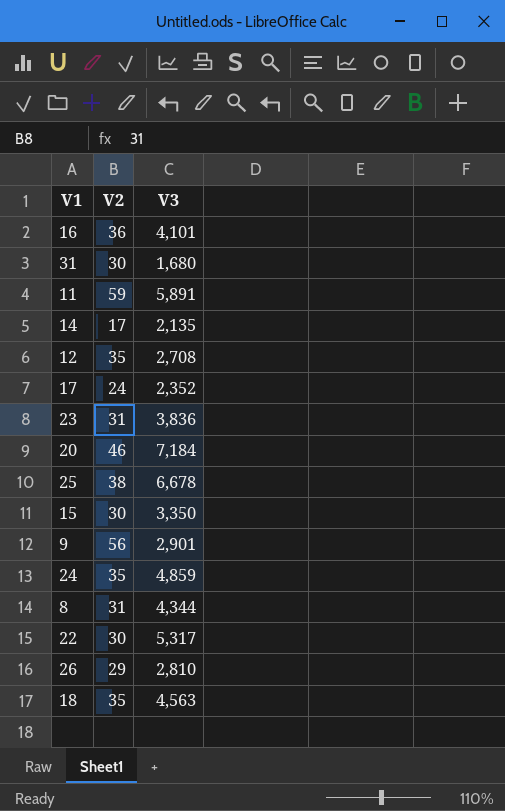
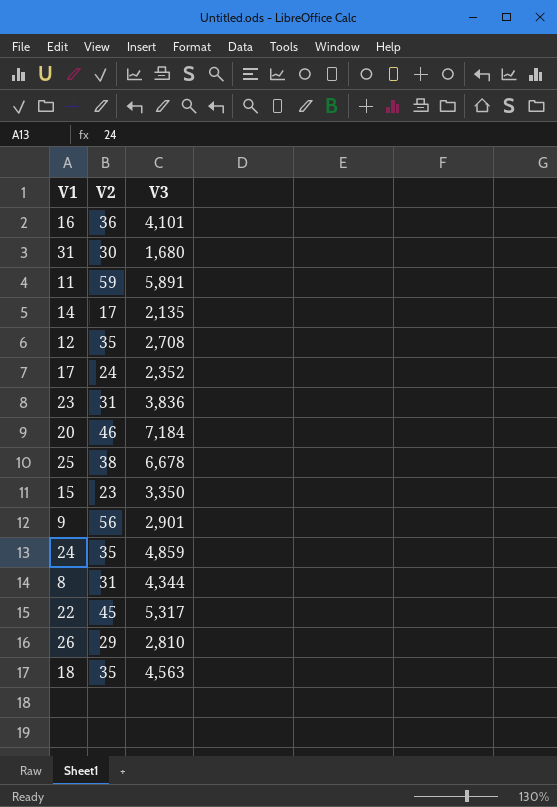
15 | V2: 30 -> 23
22 | V2: 30 -> 45

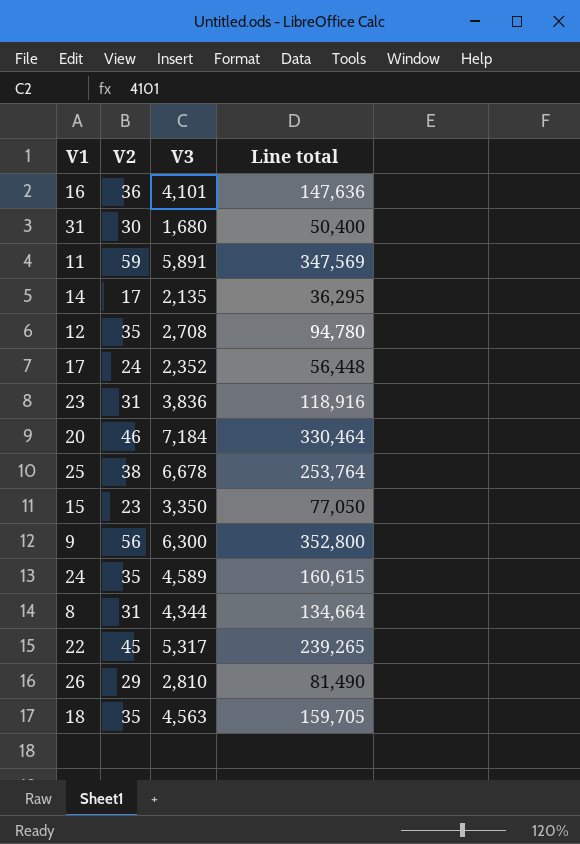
column Line total | formula: none -> [V2] * [V3]
9 | V3: 2,901 -> 6,300
24 | V3: 4,859 -> 4,589

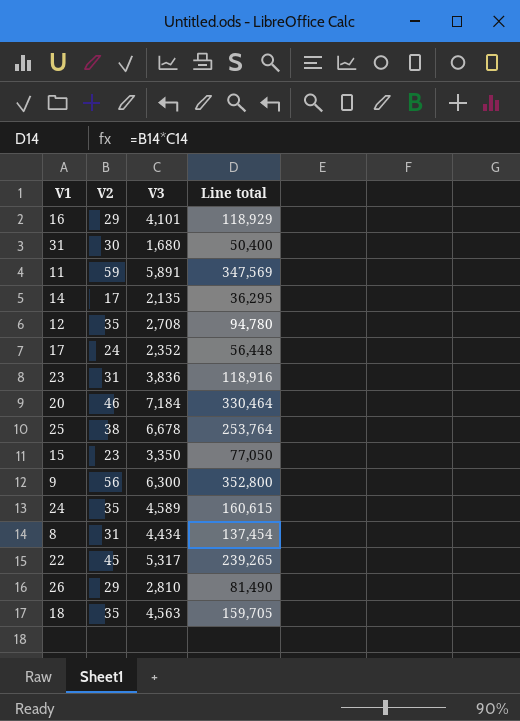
16 | V2: 36 -> 29
16 | Line total: 147,636 -> 118,929
8 | V3: 4,344 -> 4,434
8 | Line total: 134,664 -> 137,454

